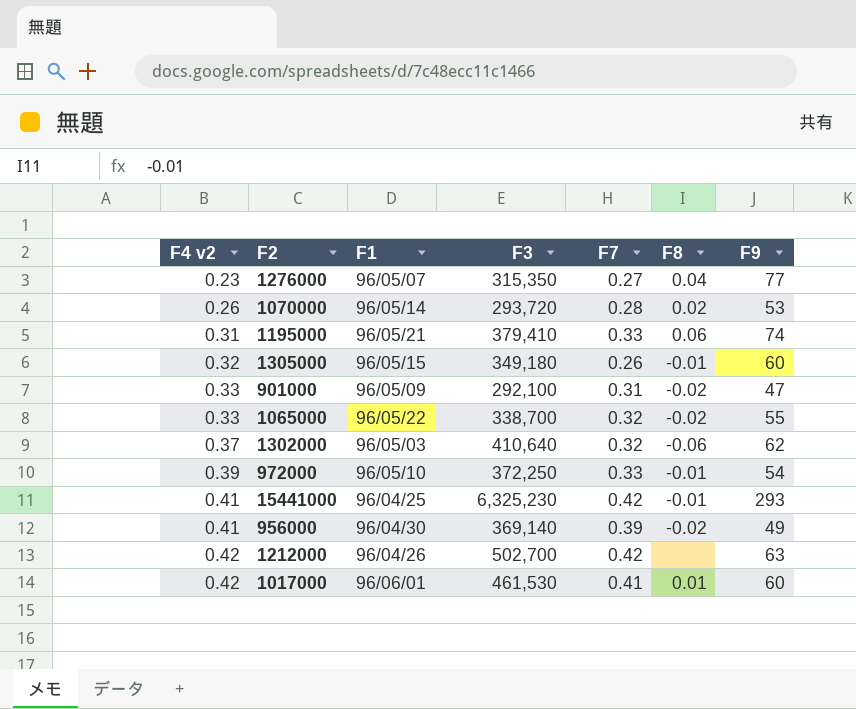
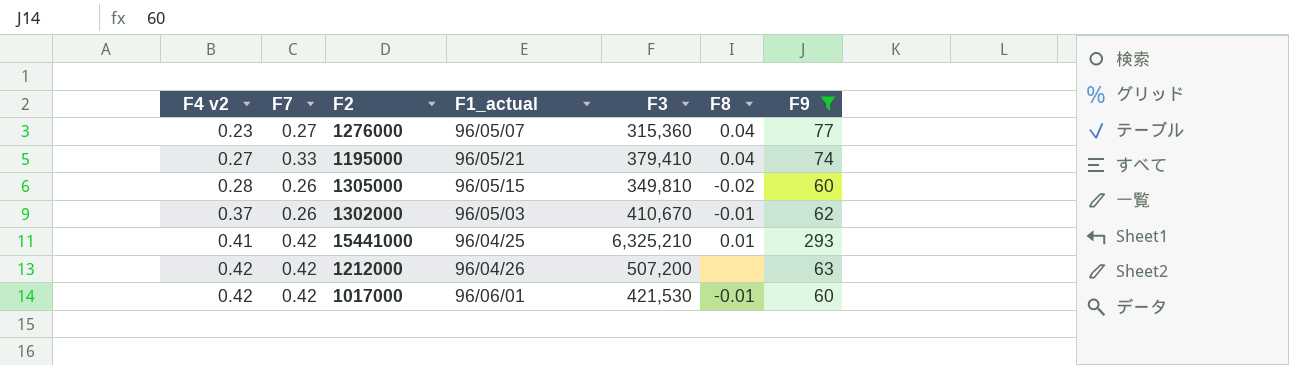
filter: none -> F9 >= 60
column F7 | position: 5 -> 2
column name: F1 -> F1_actual
1276000 | F3: 315,350 -> 315,360
1195000 | F4 v2: 0.31 -> 0.27
1195000 | F8: 0.06 -> 0.04
1305000 | F4 v2: 0.32 -> 0.28
1305000 | F3: 349,180 -> 349,810
1305000 | F8: -0.01 -> -0.02
1302000 | F7: 0.32 -> 0.26
1302000 | F3: 410,640 -> 410,670
1302000 | F8: -0.06 -> -0.01
15441000 | F3: 6,325,230 -> 6,325,210
15441000 | F8: -0.01 -> 0.01
1212000 | F3: 502,700 -> 507,200
1017000 | F7: 0.41 -> 0.42
1017000 | F3: 461,530 -> 421,530
1017000 | F8: 0.01 -> -0.01

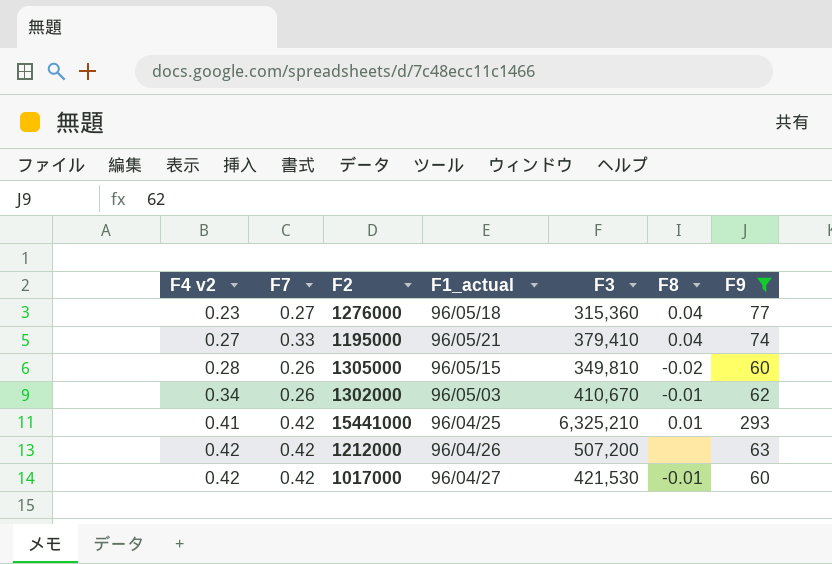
1276000 | F1_actual: 96/05/07 -> 96/05/18
1302000 | F4 v2: 0.37 -> 0.34
1017000 | F1_actual: 96/06/01 -> 96/04/27

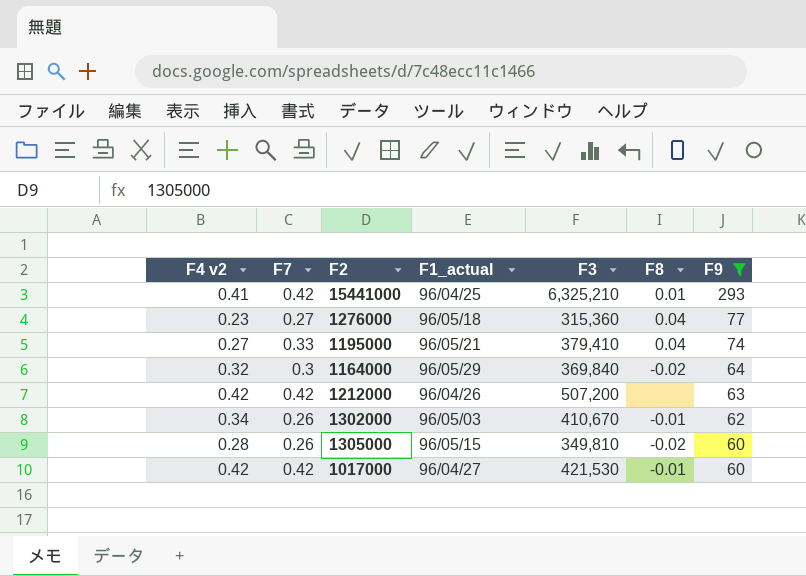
row order: F4 v2 ascending -> F9 descending
row 1164000: none -> 0.32 | 0.3 | 96/05/29 | 369,840 | -0.02 | 64

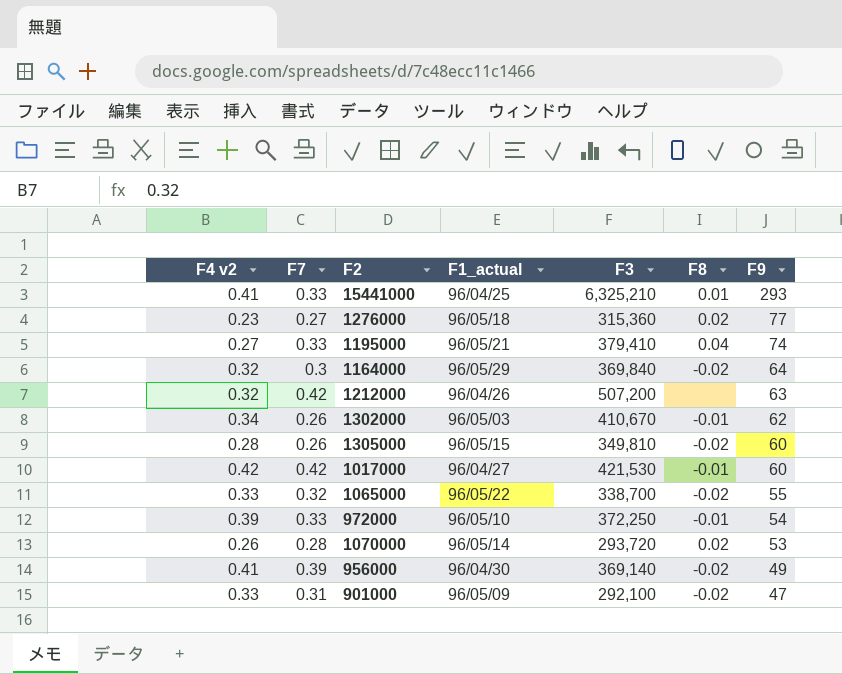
filter: F9 >= 60 -> none
15441000 | F7: 0.42 -> 0.33
1276000 | F8: 0.04 -> 0.02
1212000 | F4 v2: 0.42 -> 0.32

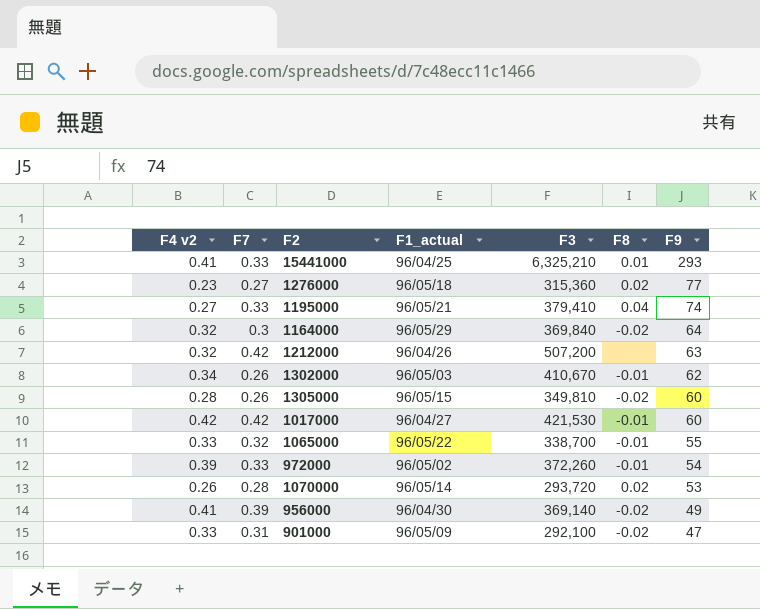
1065000 | F8: -0.02 -> -0.01
972000 | F1_actual: 96/05/10 -> 96/05/02
972000 | F3: 372,250 -> 372,260

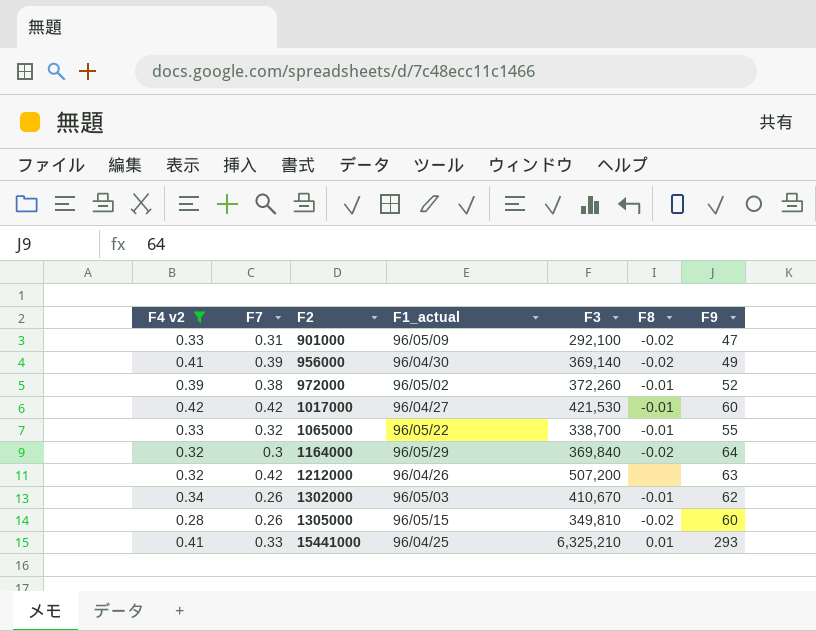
filter: none -> F4 v2 >= 0.28
row order: F9 descending -> F2 ascending
972000 | F7: 0.33 -> 0.38
972000 | F9: 54 -> 52

